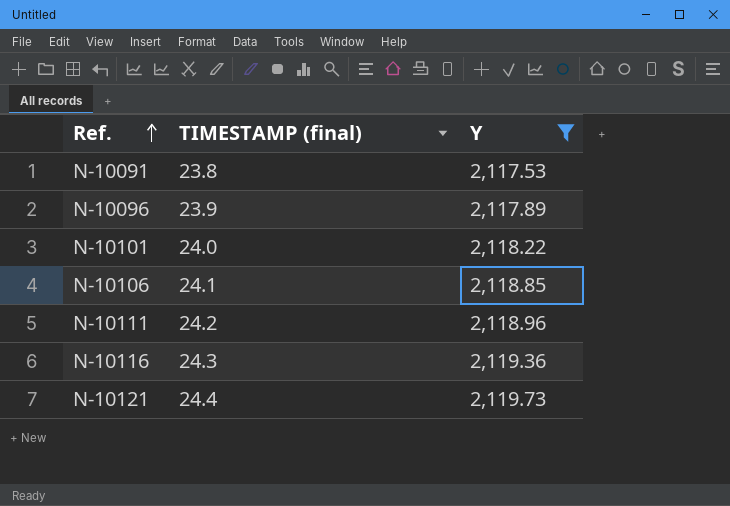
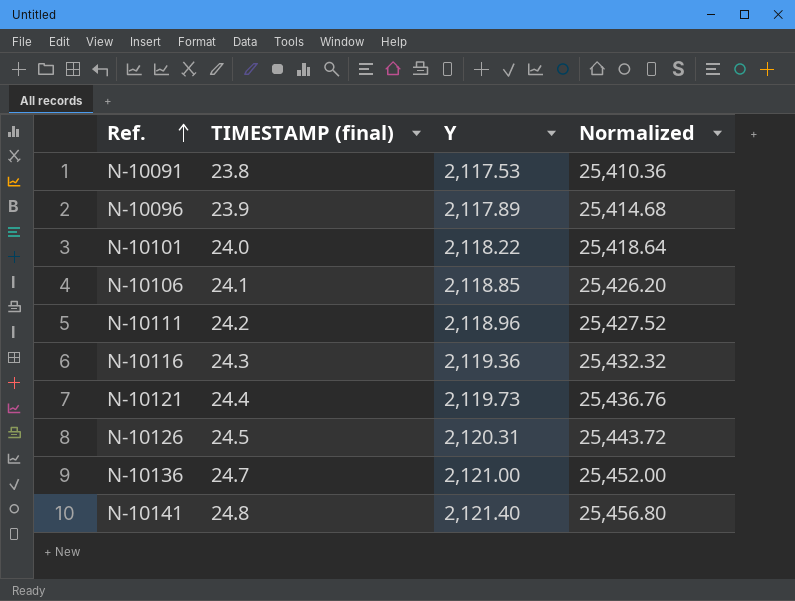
filter: Y <= 2,119.73 -> none
column Normalized | formula: none -> [Y] * 12

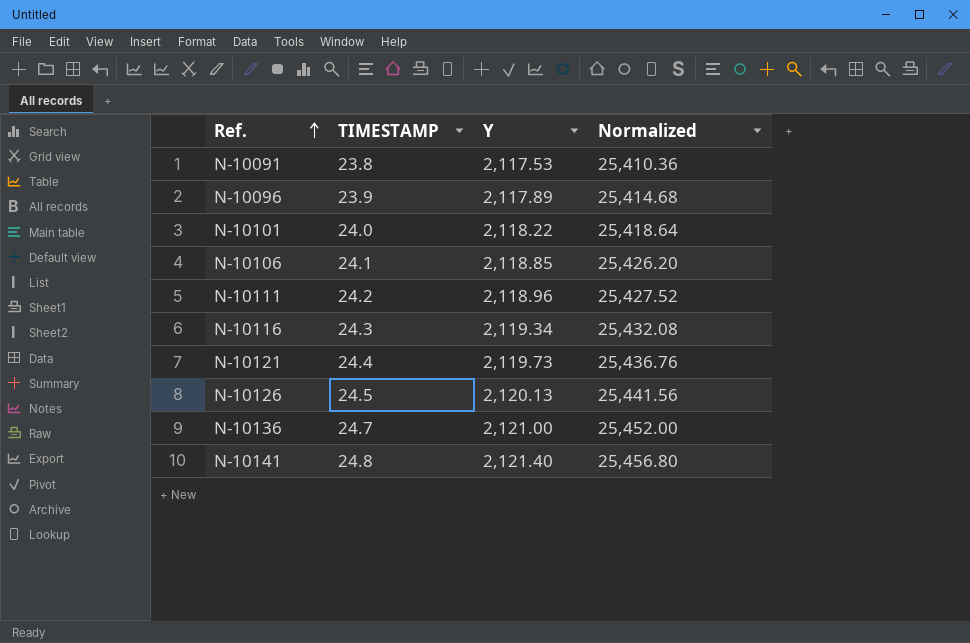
column name: TIMESTAMP (final) -> TIMESTAMP
N-10116 | Y: 2,119.36 -> 2,119.34
N-10116 | Normalized: 25,432.32 -> 25,432.08
N-10126 | Y: 2,120.31 -> 2,120.13
N-10126 | Normalized: 25,443.72 -> 25,441.56

